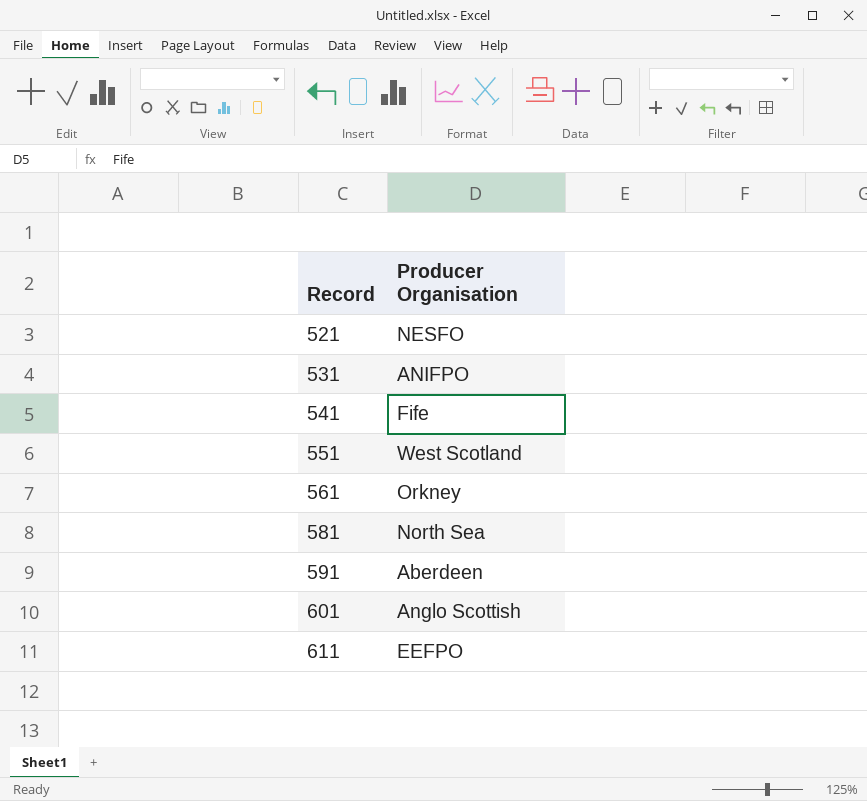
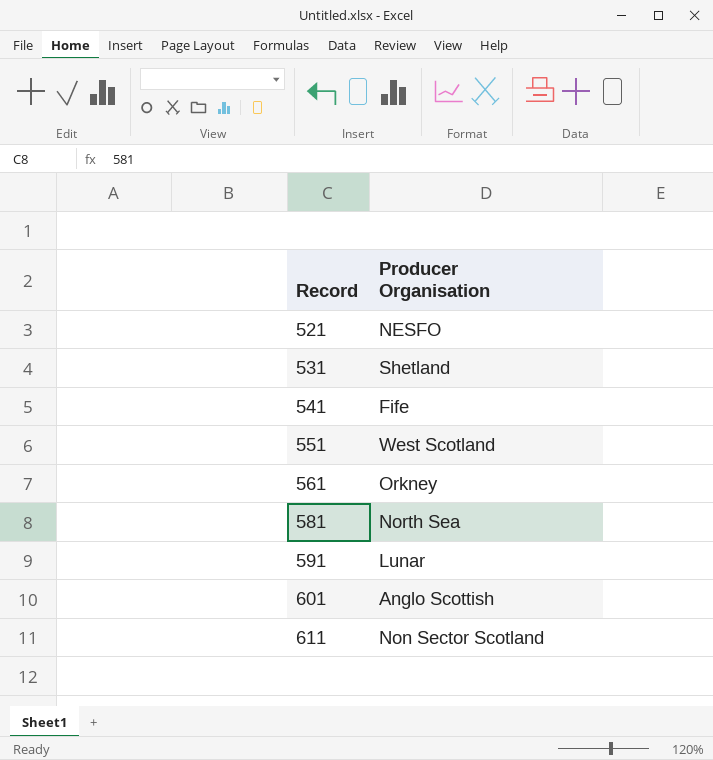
531 | Producer Organisation: ANIFPO -> Shetland
591 | Producer Organisation: Aberdeen -> Lunar
611 | Producer Organisation: EEFPO -> Non Sector Scotland

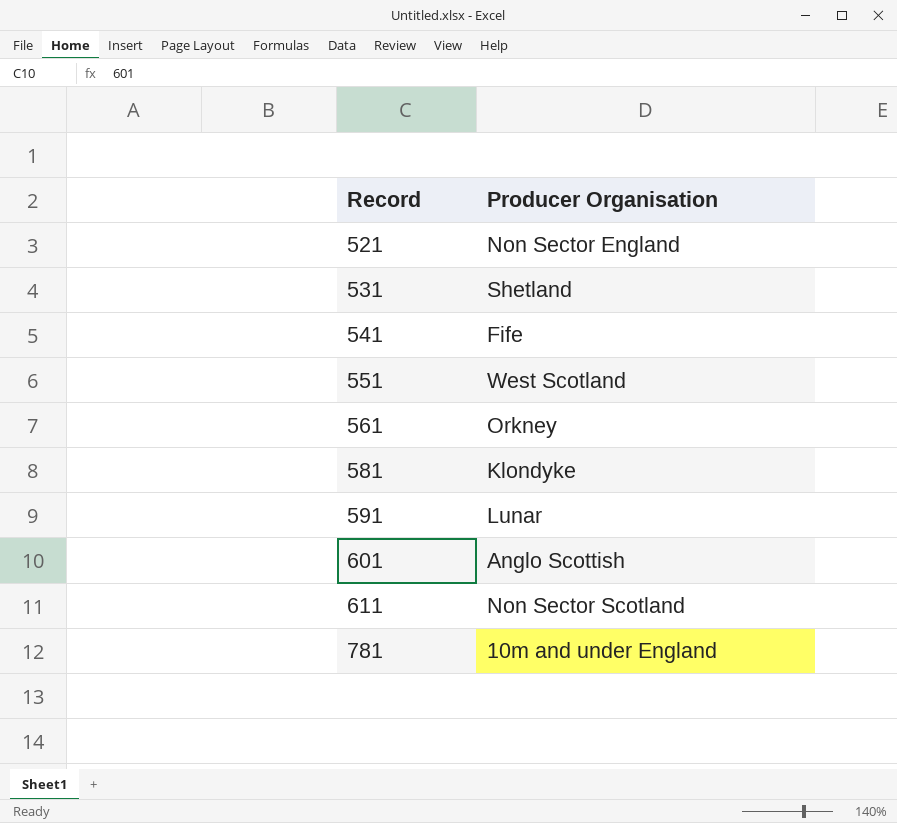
521 | Producer Organisation: NESFO -> Non Sector England
581 | Producer Organisation: North Sea -> Klondyke
row 781: none -> 10m and under England

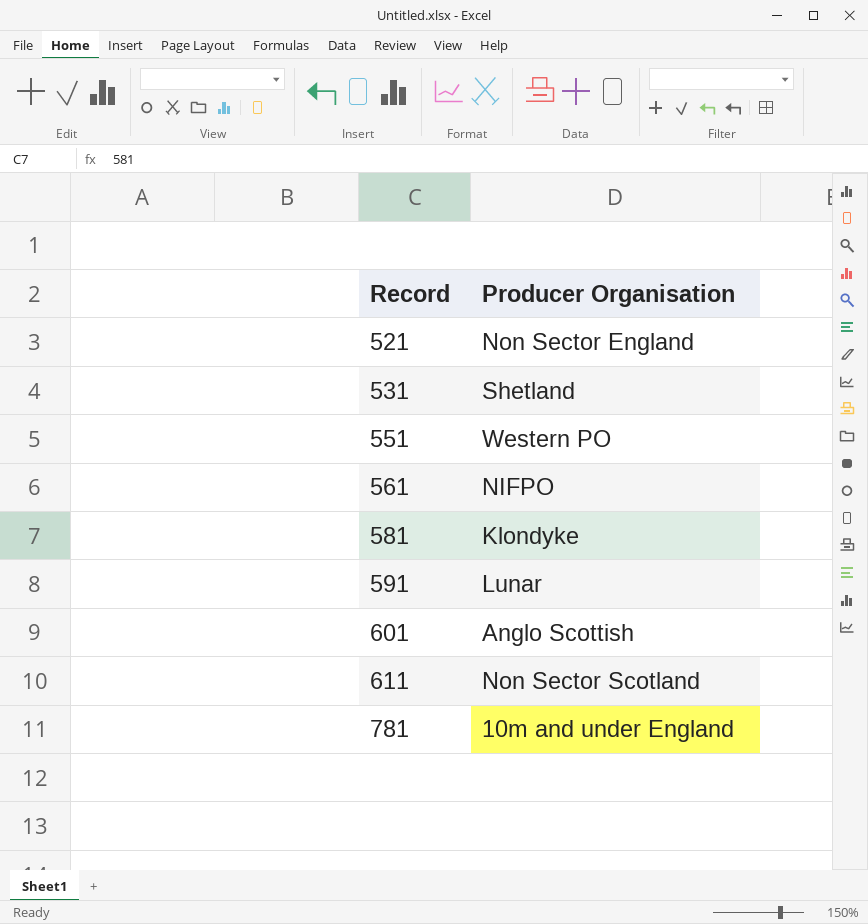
row 541: Fife -> none
551 | Producer Organisation: West Scotland -> Western PO
561 | Producer Organisation: Orkney -> NIFPO

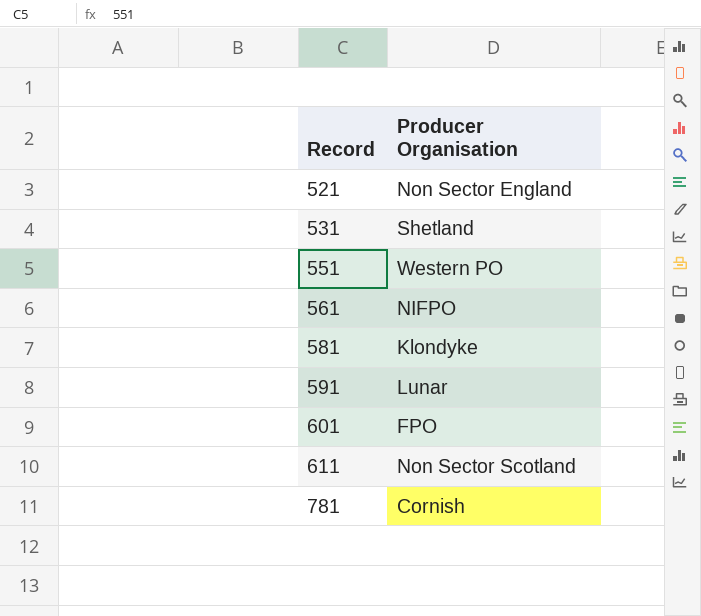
601 | Producer Organisation: Anglo Scottish -> FPO
781 | Producer Organisation: 10m and under England -> Cornish

